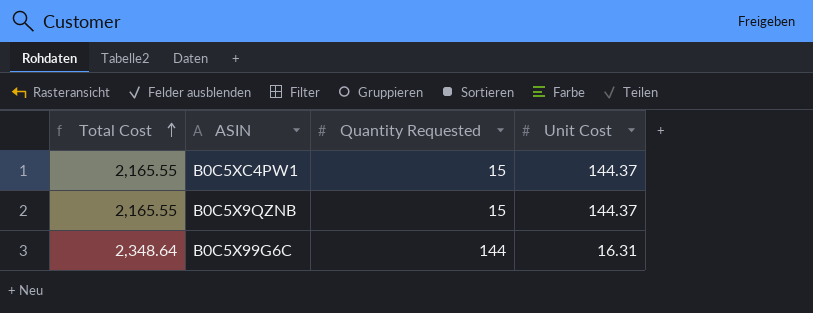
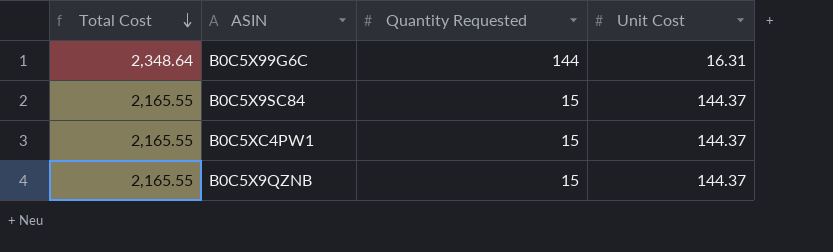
row order: Total Cost ascending -> Total Cost descending
row B0C5X9SC84: none -> 2,165.55 | 15 | 144.37

